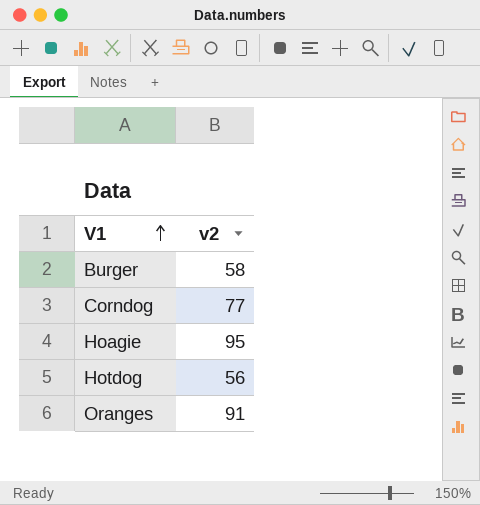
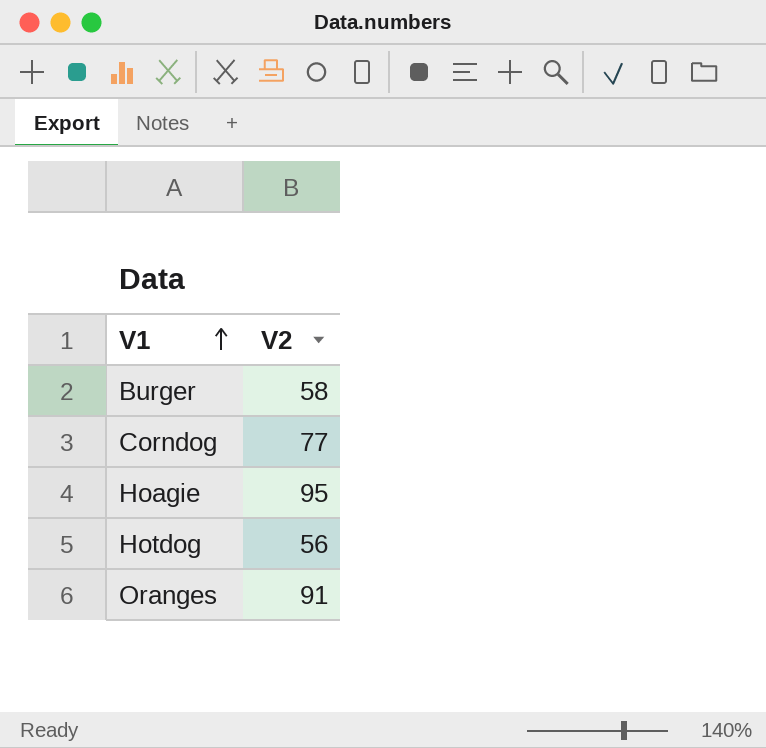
column name: v2 -> V2

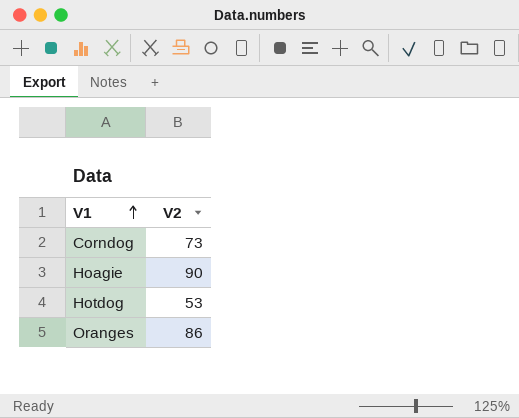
row Burger: 58 -> none
Corndog | V2: 77 -> 73
Hoagie | V2: 95 -> 90
Hotdog | V2: 56 -> 53
Oranges | V2: 91 -> 86

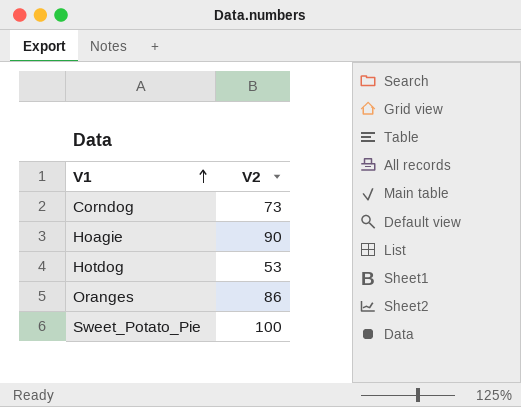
row Sweet_Potato_Pie: none -> 100

